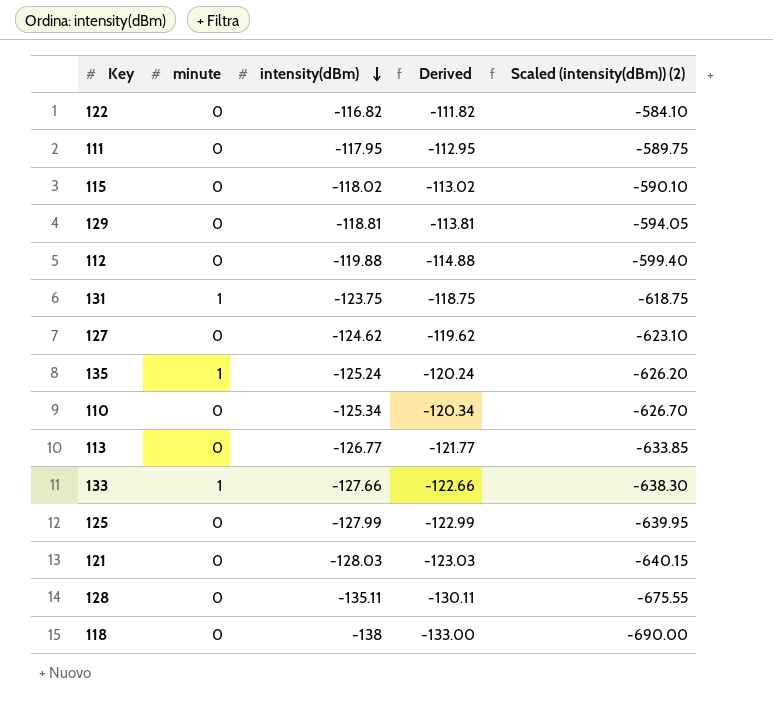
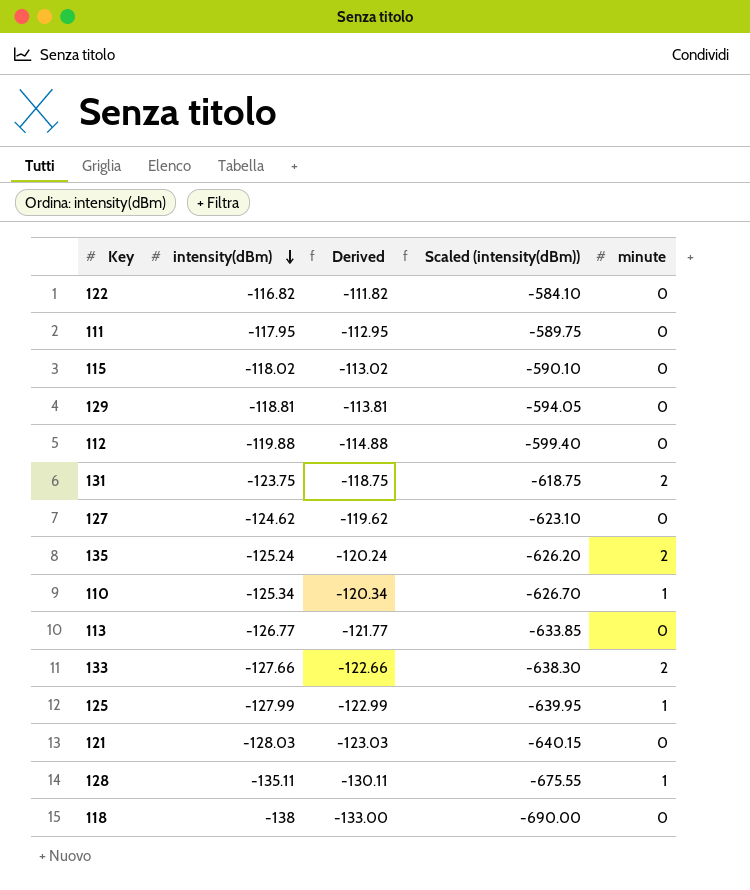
column name: Scaled (intensity(dBm)) (2) -> Scaled (intensity(dBm))
column minute | position: 2 -> 5
131 | minute: 1 -> 2
135 | minute: 1 -> 2
110 | minute: 0 -> 1
133 | minute: 1 -> 2
125 | minute: 0 -> 1
128 | minute: 0 -> 1

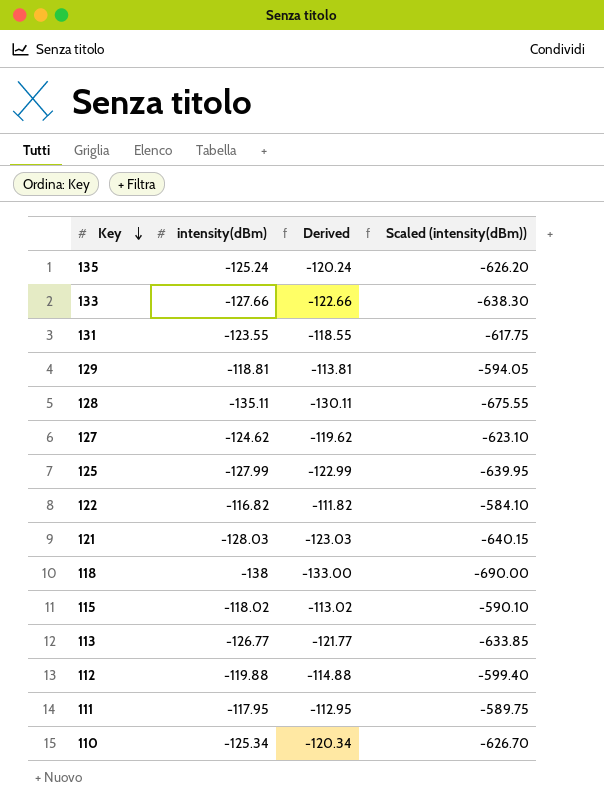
row order: intensity(dBm) descending -> Key descending
column minute | position: 5 -> none
131 | intensity(dBm): -123.75 -> -123.55
131 | Derived: -118.75 -> -118.55
131 | Scaled (intensity(dBm)): -618.75 -> -617.75

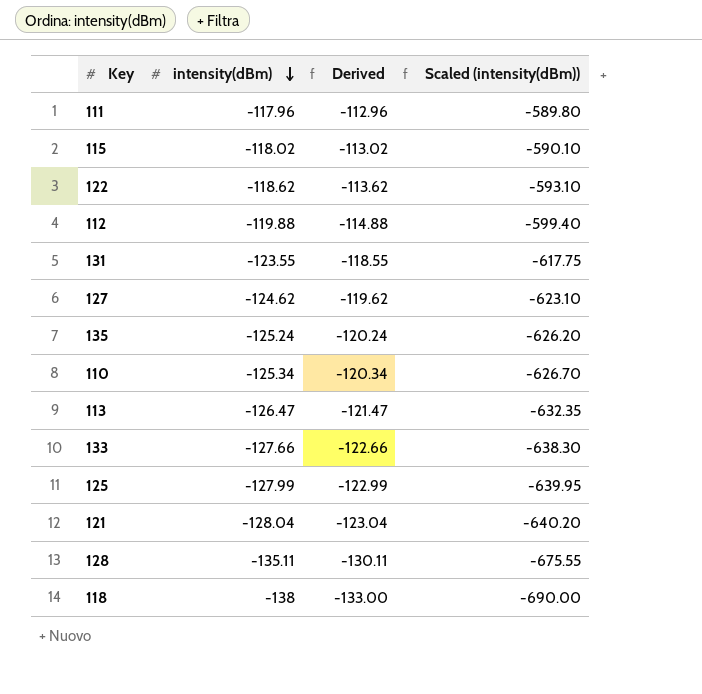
row order: Key descending -> intensity(dBm) descending
row 129: -118.81 | -113.81 | -594.05 -> none
111 | intensity(dBm): -117.95 -> -117.96
111 | Derived: -112.95 -> -112.96
111 | Scaled (intensity(dBm)): -589.75 -> -589.80
122 | intensity(dBm): -116.82 -> -118.62
122 | Derived: -111.82 -> -113.62
122 | Scaled (intensity(dBm)): -584.10 -> -593.10
113 | intensity(dBm): -126.77 -> -126.47
113 | Derived: -121.77 -> -121.47
113 | Scaled (intensity(dBm)): -633.85 -> -632.35
121 | intensity(dBm): -128.03 -> -128.04
121 | Derived: -123.03 -> -123.04
121 | Scaled (intensity(dBm)): -640.15 -> -640.20

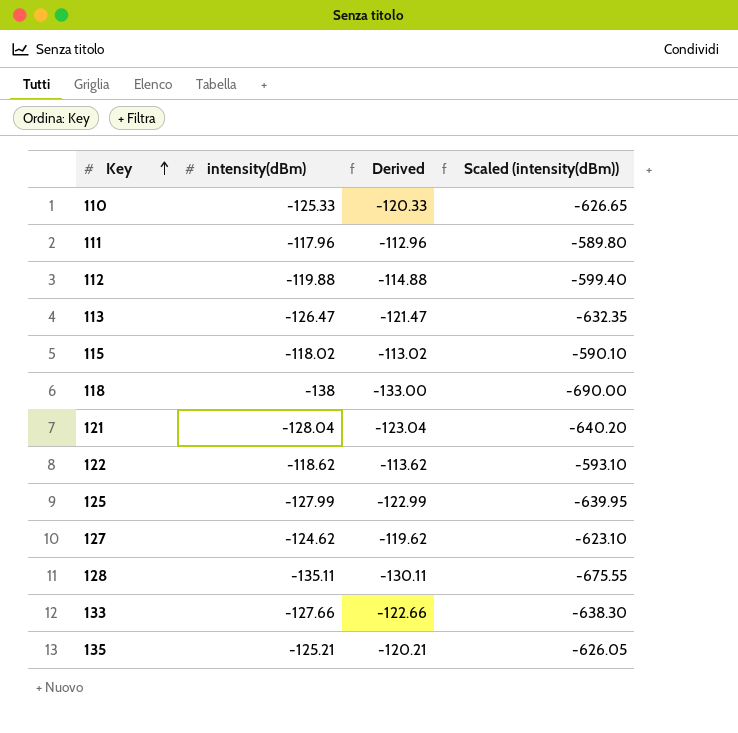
row order: intensity(dBm) descending -> Key ascending
row 131: -123.55 | -118.55 | -617.75 -> none
110 | intensity(dBm): -125.34 -> -125.33
110 | Derived: -120.34 -> -120.33
110 | Scaled (intensity(dBm)): -626.70 -> -626.65
135 | intensity(dBm): -125.24 -> -125.21
135 | Derived: -120.24 -> -120.21
135 | Scaled (intensity(dBm)): -626.20 -> -626.05

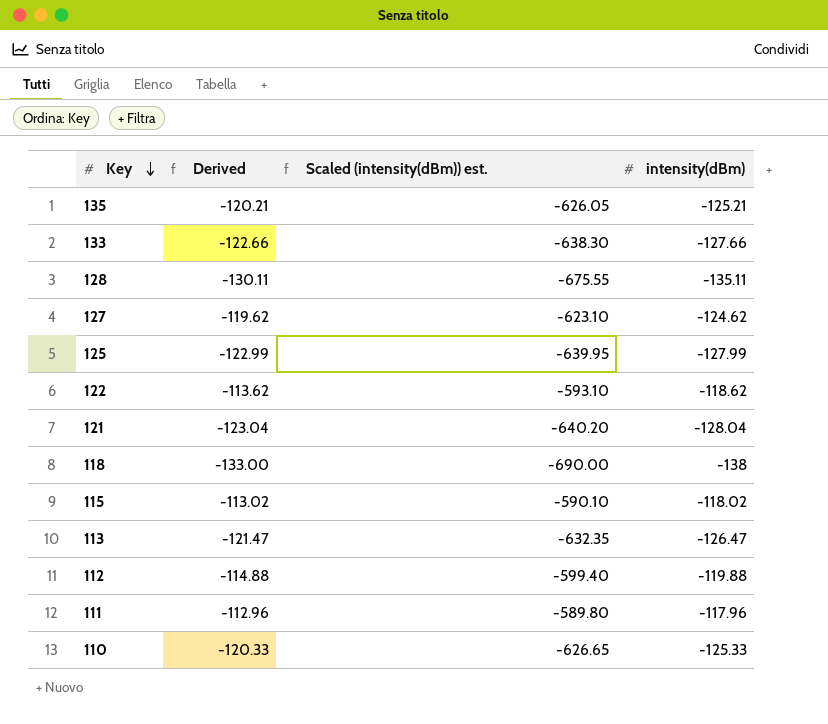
row order: Key ascending -> Key descending
column name: Scaled (intensity(dBm)) -> Scaled (intensity(dBm)) est.
column intensity(dBm) | position: 2 -> 4

